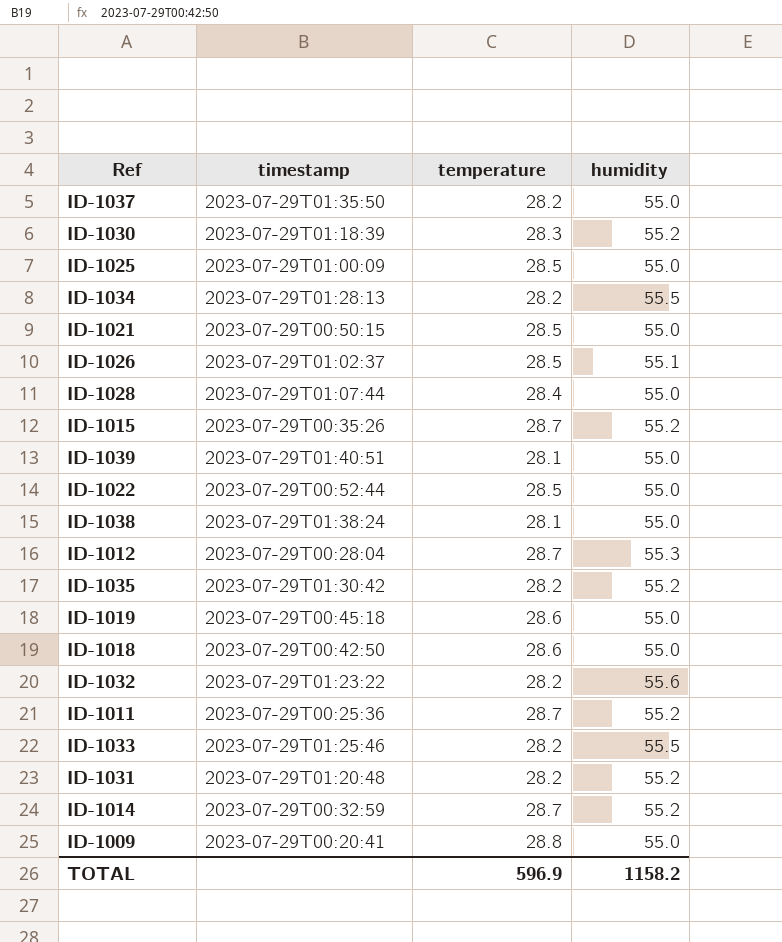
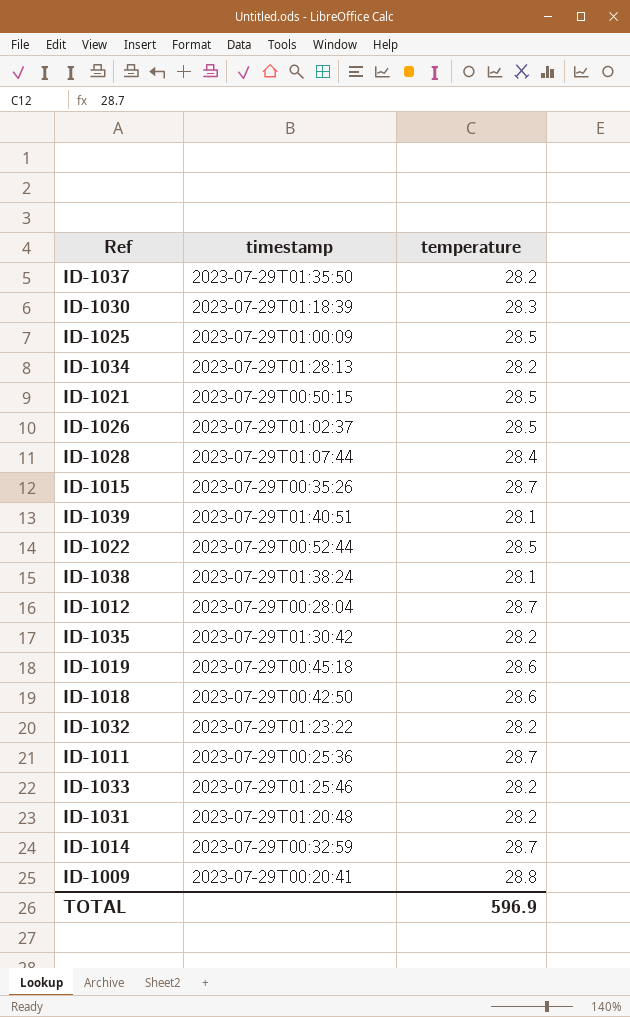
column humidity | position: 4 -> none

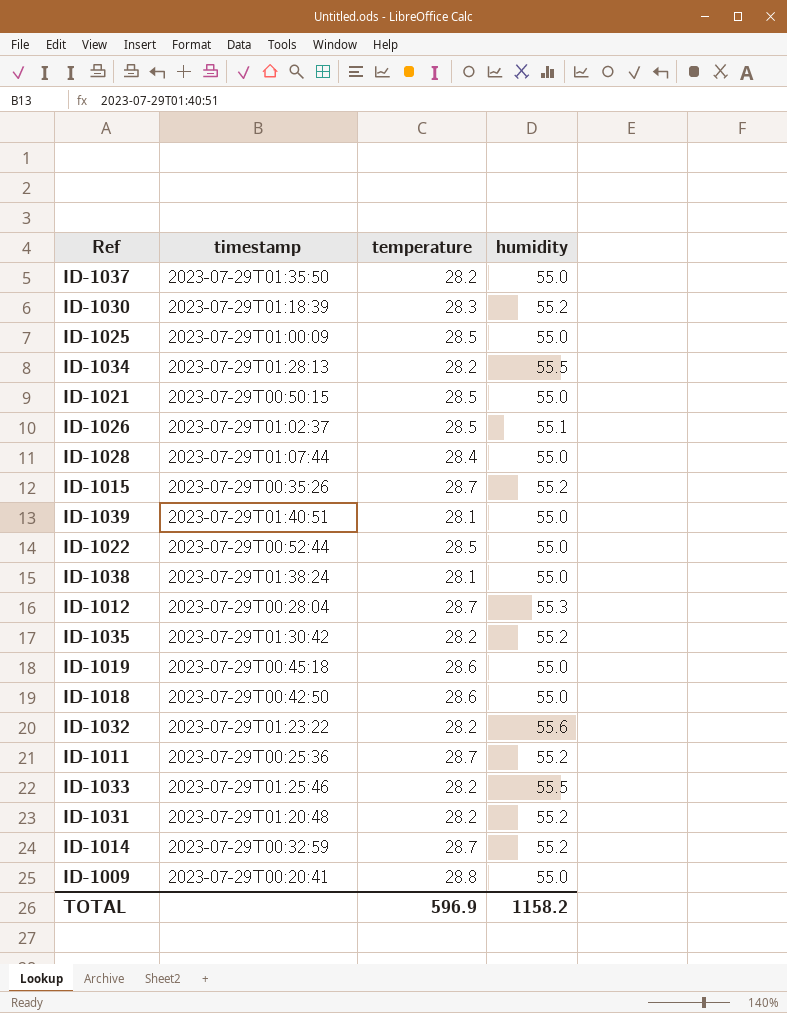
column humidity | position: none -> 4

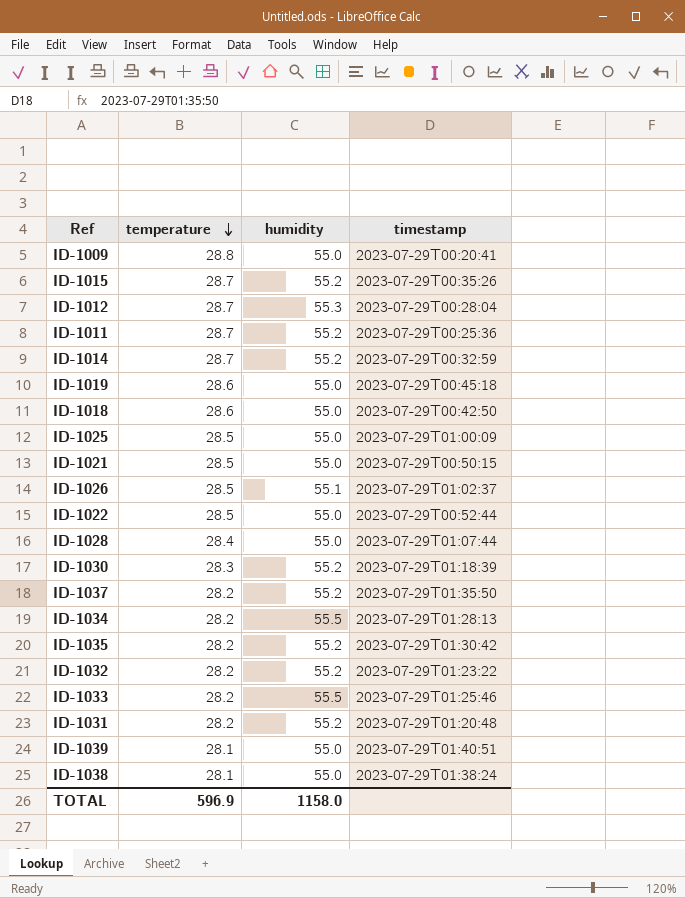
row order: none -> temperature descending
column timestamp | position: 2 -> 4
ID-1037 | humidity: 55.0 -> 55.2
ID-1032 | humidity: 55.6 -> 55.2
TOTAL | humidity: 1158.2 -> 1158.0

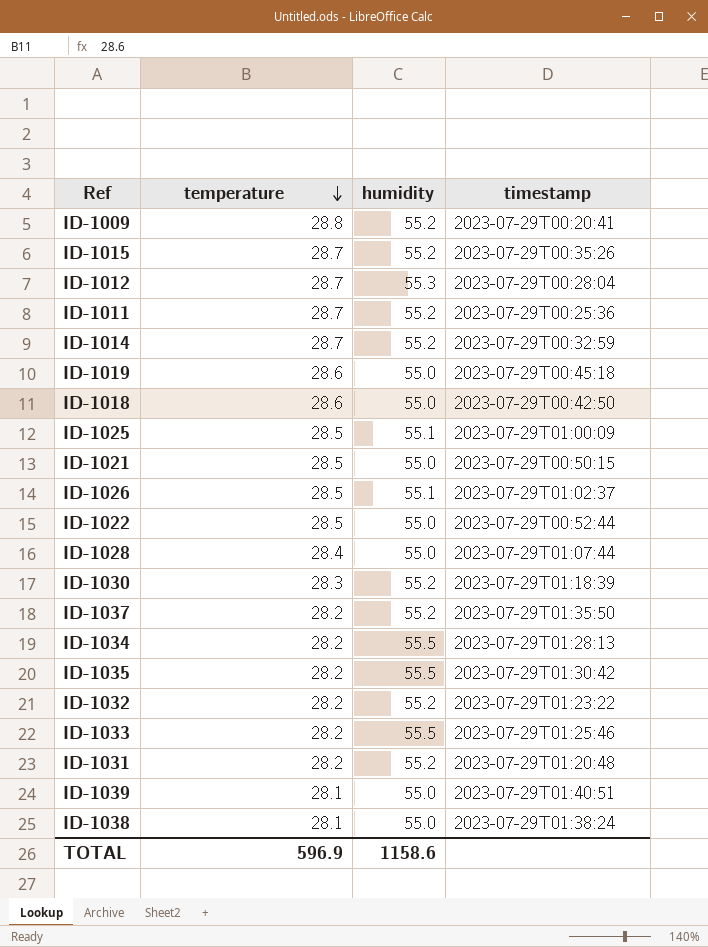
ID-1009 | humidity: 55.0 -> 55.2
ID-1025 | humidity: 55.0 -> 55.1
ID-1035 | humidity: 55.2 -> 55.5
TOTAL | humidity: 1158.0 -> 1158.6

